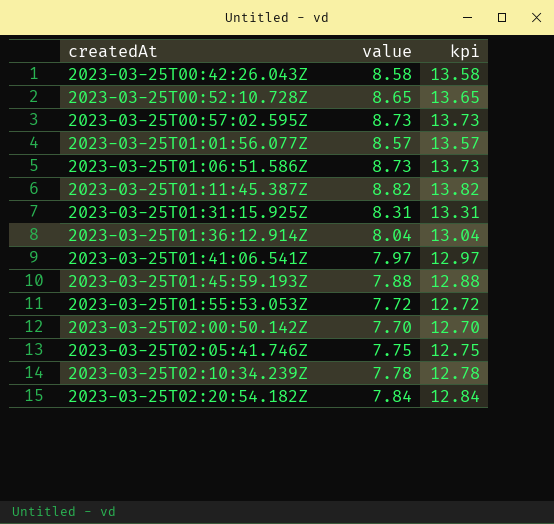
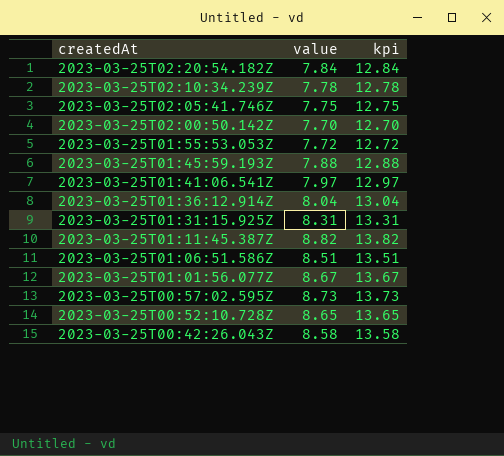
row order: createdAt ascending -> createdAt descending
2023-03-25T01:06:51.586Z | value: 8.73 -> 8.51
2023-03-25T01:06:51.586Z | kpi: 13.73 -> 13.51
2023-03-25T01:01:56.077Z | value: 8.57 -> 8.67
2023-03-25T01:01:56.077Z | kpi: 13.57 -> 13.67

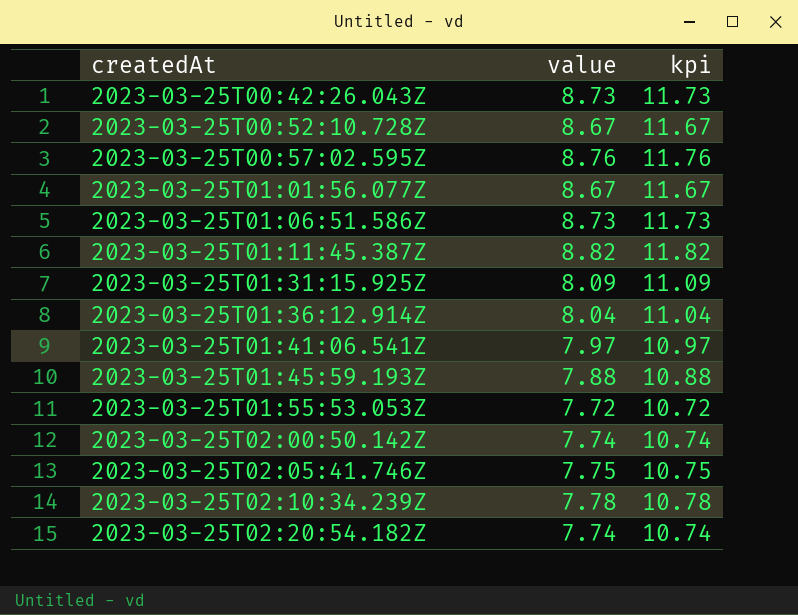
row order: createdAt descending -> createdAt ascending
column kpi | formula: [value] + 5 -> [value] + 3
2023-03-25T00:42:26.043Z | value: 8.58 -> 8.73
2023-03-25T00:52:10.728Z | value: 8.65 -> 8.67
2023-03-25T00:57:02.595Z | value: 8.73 -> 8.76
2023-03-25T01:06:51.586Z | value: 8.51 -> 8.73
2023-03-25T01:31:15.925Z | value: 8.31 -> 8.09
2023-03-25T02:00:50.142Z | value: 7.70 -> 7.74
2023-03-25T02:20:54.182Z | value: 7.84 -> 7.74

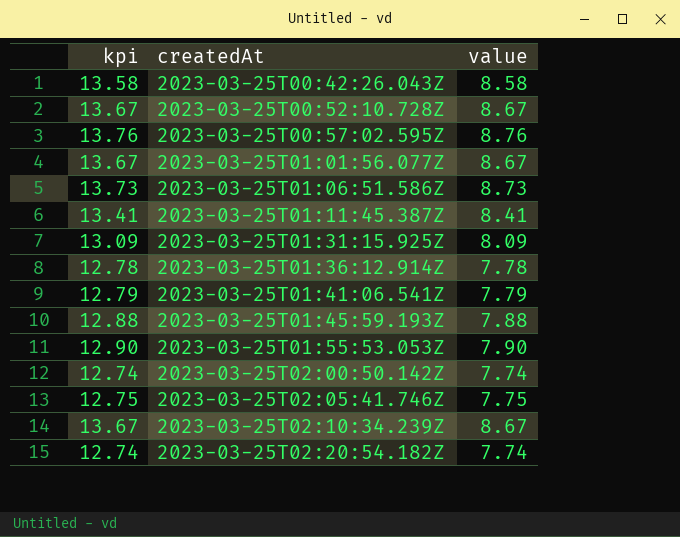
column kpi | formula: [value] + 3 -> [value] + 5
column kpi | position: 3 -> 1
2023-03-25T00:42:26.043Z | value: 8.73 -> 8.58
2023-03-25T01:11:45.387Z | value: 8.82 -> 8.41
2023-03-25T01:36:12.914Z | value: 8.04 -> 7.78
2023-03-25T01:41:06.541Z | value: 7.97 -> 7.79
2023-03-25T01:55:53.053Z | value: 7.72 -> 7.90
2023-03-25T02:10:34.239Z | value: 7.78 -> 8.67

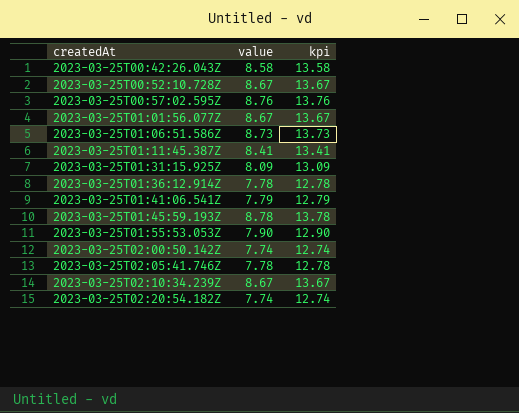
column kpi | position: 1 -> 3
2023-03-25T01:45:59.193Z | value: 7.88 -> 8.78
2023-03-25T01:45:59.193Z | kpi: 12.88 -> 13.78
2023-03-25T02:05:41.746Z | value: 7.75 -> 7.78
2023-03-25T02:05:41.746Z | kpi: 12.75 -> 12.78

